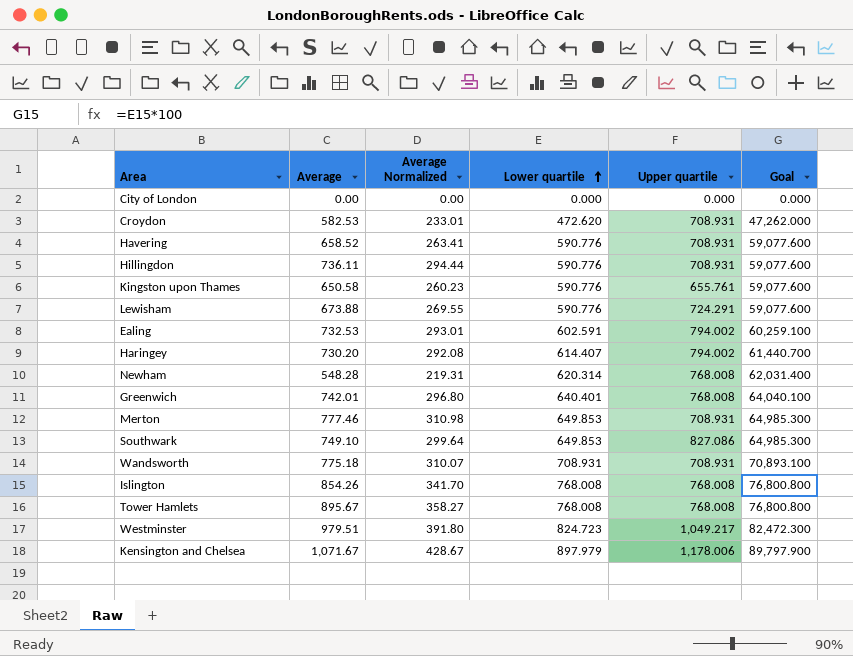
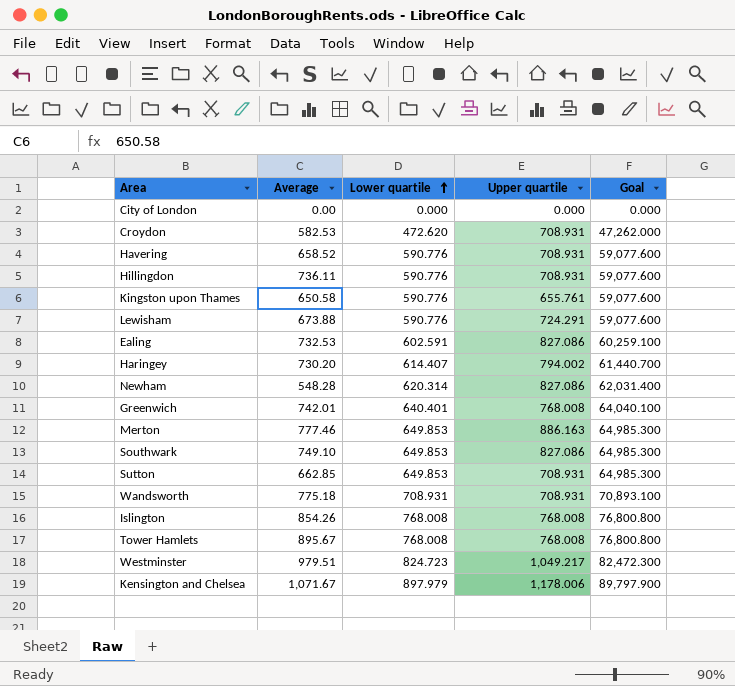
column Average Normalized | formula: [Average] * 0.4 -> none
Ealing | Upper quartile: 794.002 -> 827.086
Newham | Upper quartile: 768.008 -> 827.086
Merton | Upper quartile: 708.931 -> 886.163
row Sutton: none -> 662.85 | 649.853 | 708.931 | 64,985.300

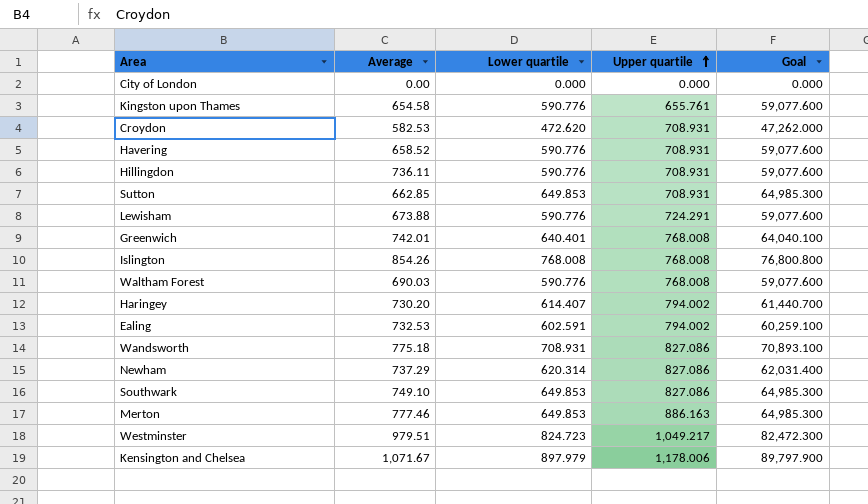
row order: Lower quartile ascending -> Upper quartile ascending
row Tower Hamlets: 895.67 | 768.008 | 768.008 | 76,800.800 -> none
Kingston upon Thames | Average: 650.58 -> 654.58
row Waltham Forest: none -> 690.03 | 590.776 | 768.008 | 59,077.600
Ealing | Upper quartile: 827.086 -> 794.002
Wandsworth | Upper quartile: 708.931 -> 827.086
Newham | Average: 548.28 -> 737.29

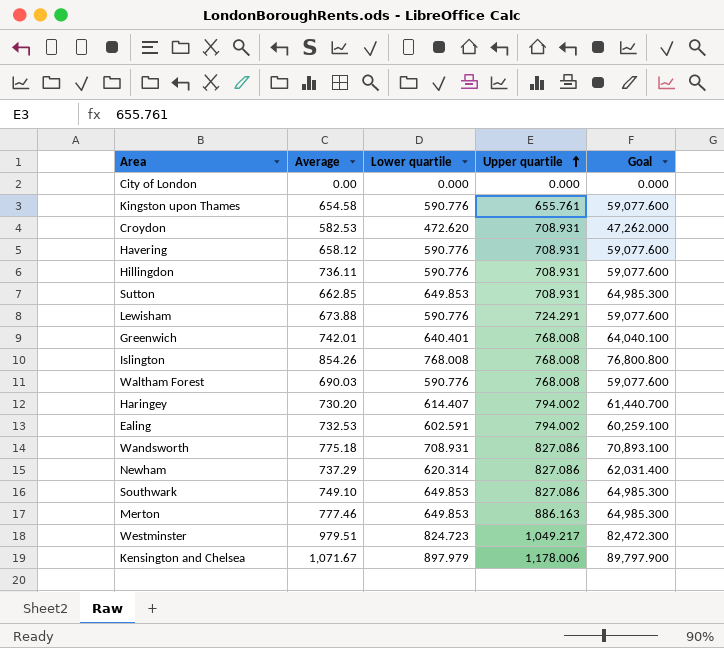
Havering | Average: 658.52 -> 658.12

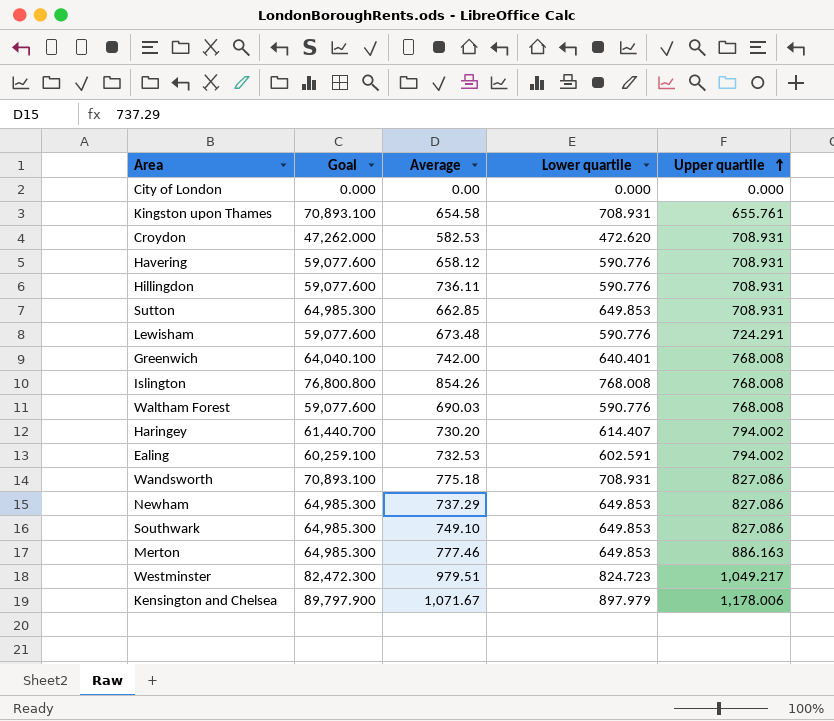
column Goal | position: 5 -> 2
Kingston upon Thames | Goal: 59,077.600 -> 70,893.100
Kingston upon Thames | Lower quartile: 590.776 -> 708.931
Lewisham | Average: 673.88 -> 673.48
Greenwich | Average: 742.01 -> 742.00
Newham | Goal: 62,031.400 -> 64,985.300
Newham | Lower quartile: 620.314 -> 649.853

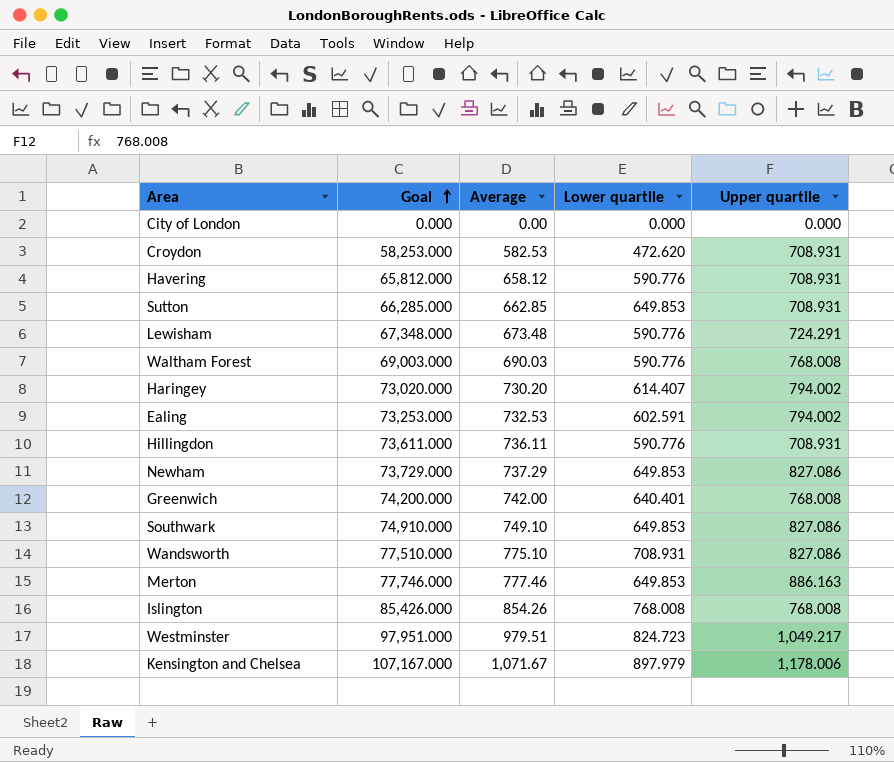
row order: Upper quartile ascending -> Goal ascending
column Goal | formula: [Lower quartile] * 100 -> [Average] * 100
row Kingston upon Thames: 70,893.100 | 654.58 | 708.931 | 655.761 -> none
Wandsworth | Average: 775.18 -> 775.10

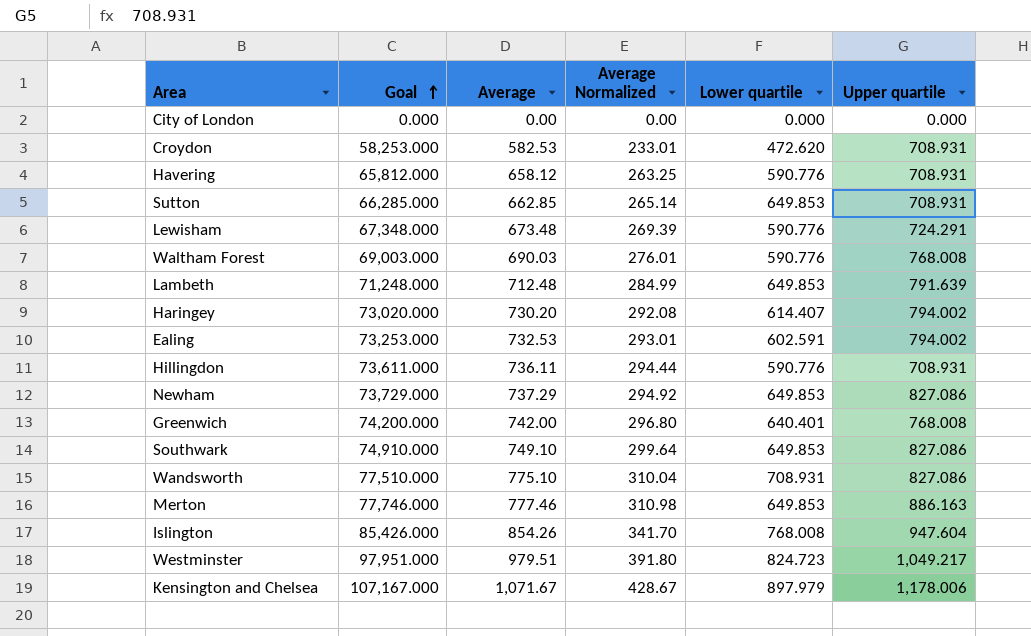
column Average Normalized | formula: none -> [Average] * 0.4
row Lambeth: none -> 71,248.000 | 712.48 | 284.99 | 649.853 | 791.639
Islington | Upper quartile: 768.008 -> 947.604

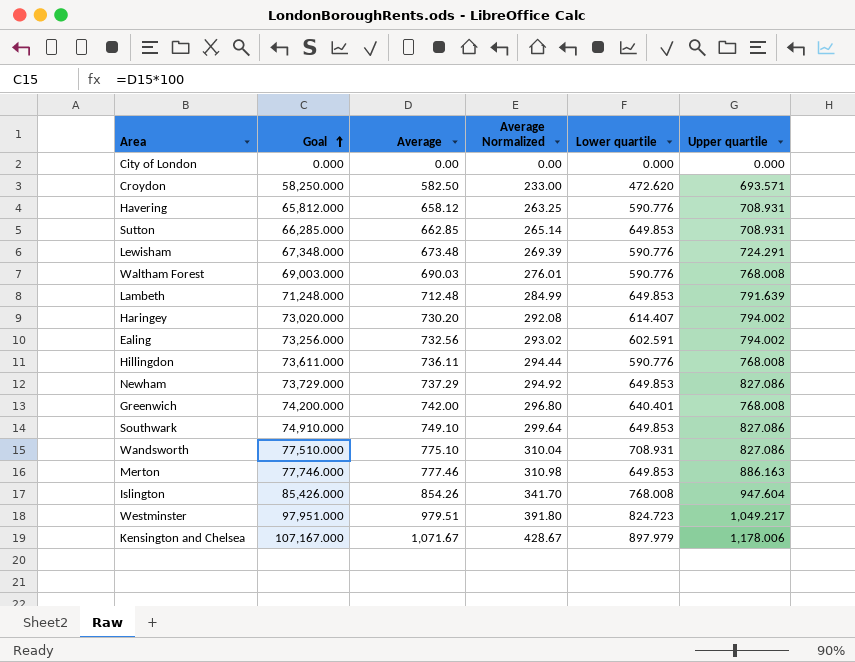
Croydon | Goal: 58,253.000 -> 58,250.000
Croydon | Average: 582.53 -> 582.50
Croydon | Average Normalized: 233.01 -> 233.00
Croydon | Upper quartile: 708.931 -> 693.571
Ealing | Goal: 73,253.000 -> 73,256.000
Ealing | Average: 732.53 -> 732.56
Ealing | Average Normalized: 293.01 -> 293.02
Hillingdon | Upper quartile: 708.931 -> 768.008

